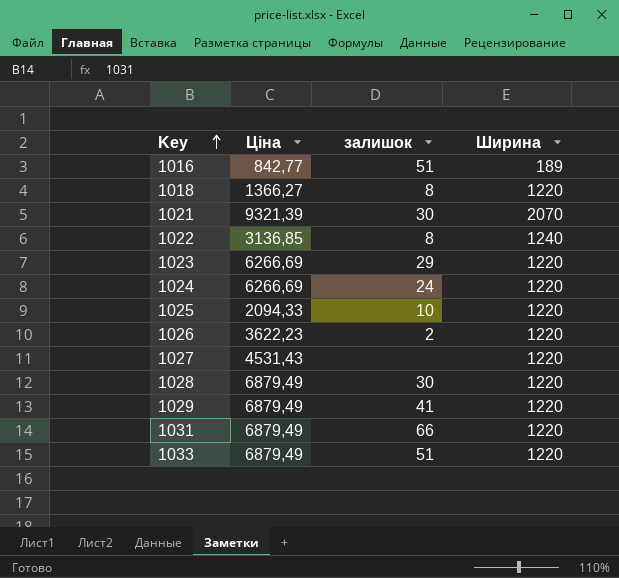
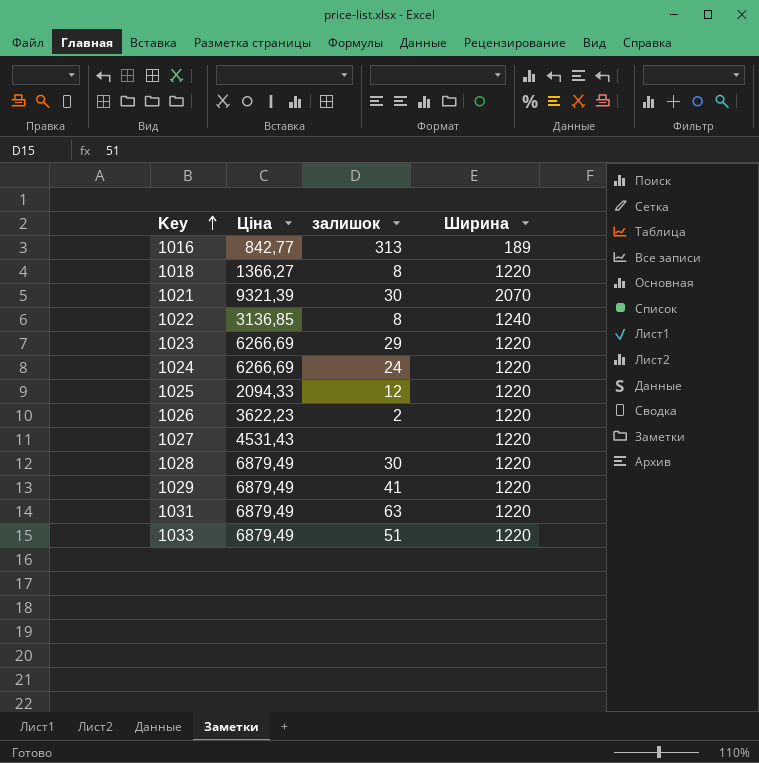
1016 | залишок: 51 -> 313
1025 | залишок: 10 -> 12
1031 | залишок: 66 -> 63

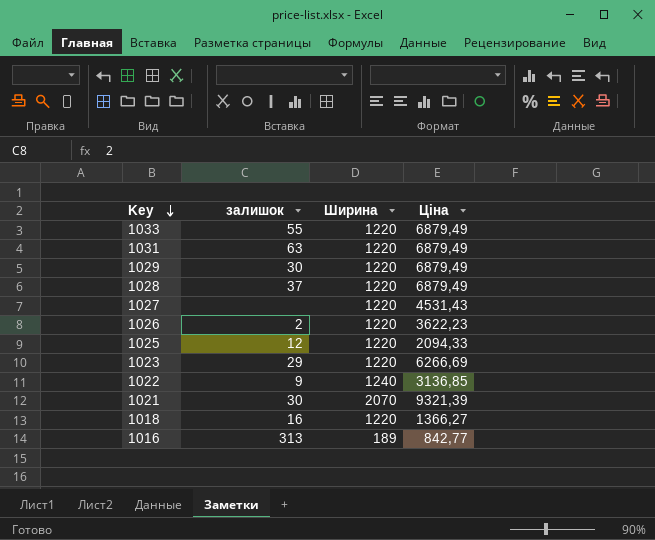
row order: Key ascending -> Key descending
column Ціна | position: 2 -> 4
row 1024: 6266,69 | 24 | 1220 -> none
1033 | залишок: 51 -> 55
1029 | залишок: 41 -> 30
1028 | залишок: 30 -> 37
1022 | залишок: 8 -> 9
1018 | залишок: 8 -> 16

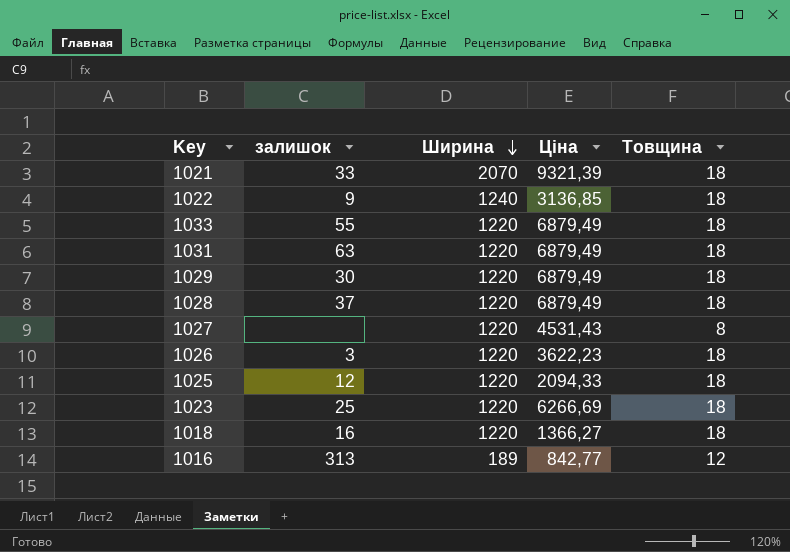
row order: Key descending -> Ширина descending
column Товщина | position: none -> 5
1021 | залишок: 30 -> 33
1026 | залишок: 2 -> 3
1023 | залишок: 29 -> 25

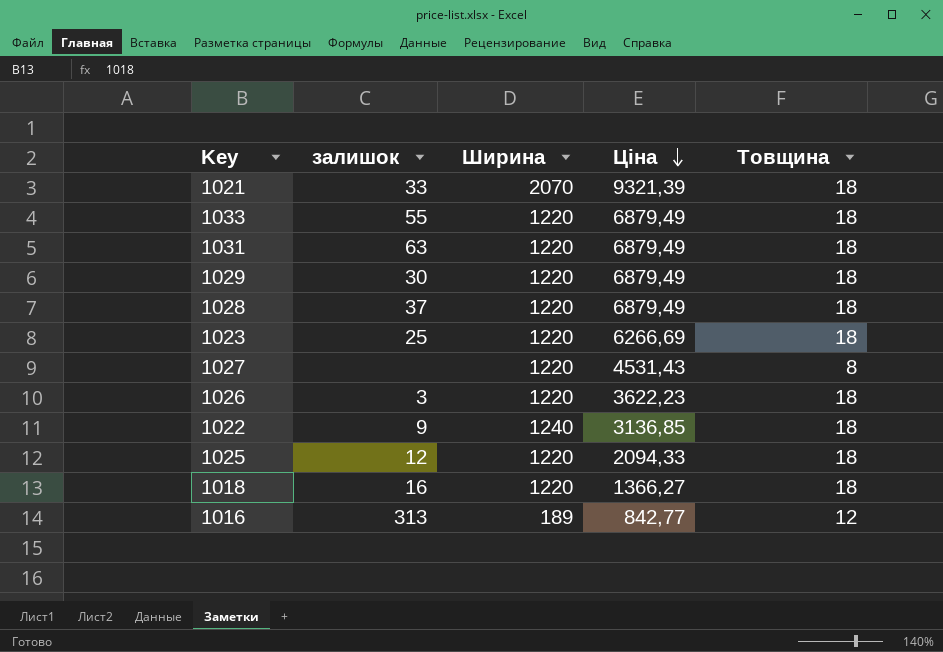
row order: Ширина descending -> Ціна descending

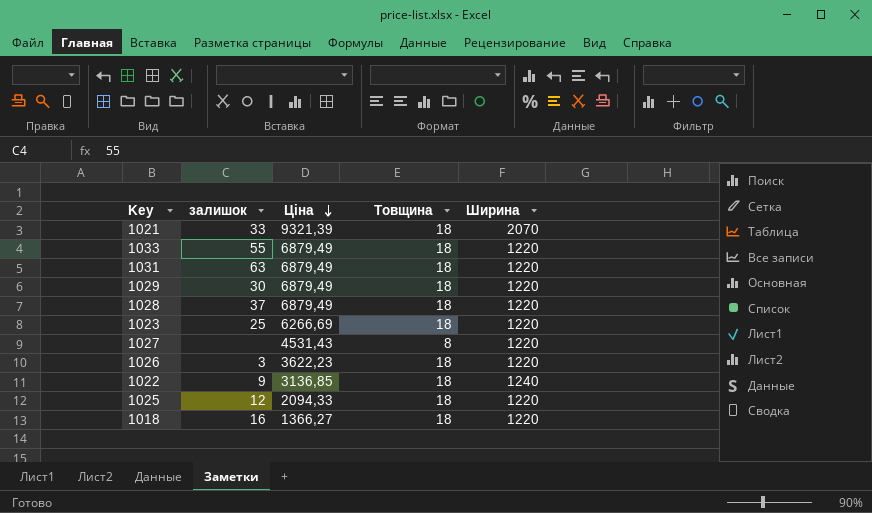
column Ширина | position: 3 -> 5
row 1016: 313 | 189 | 842,77 | 12 -> none

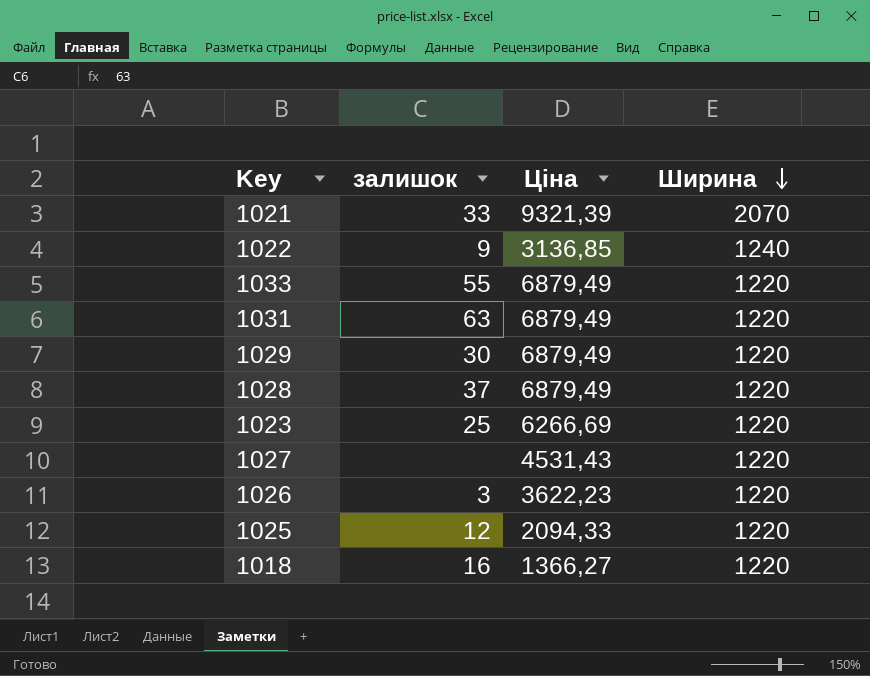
row order: Ціна descending -> Ширина descending
column Товщина | position: 4 -> none

